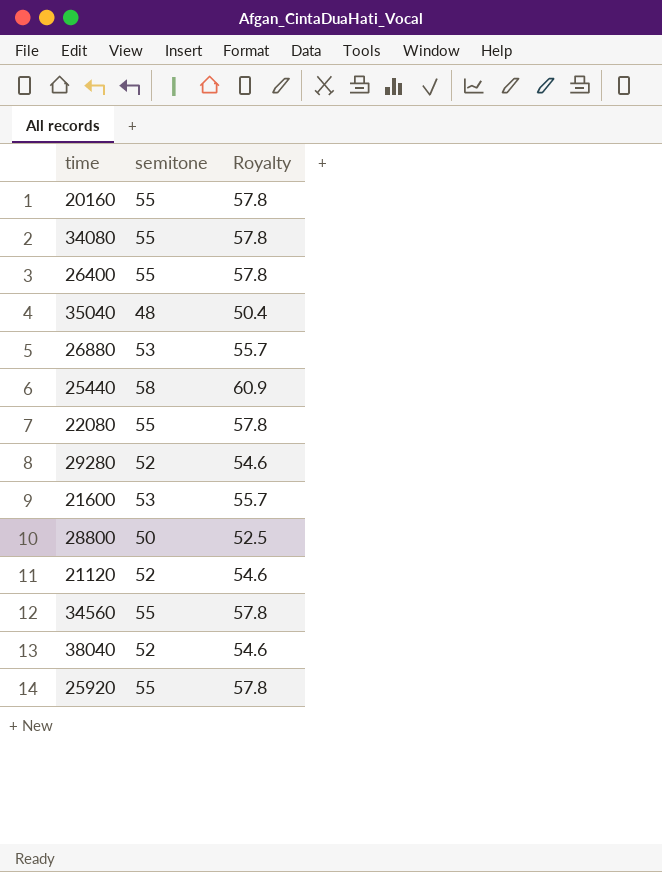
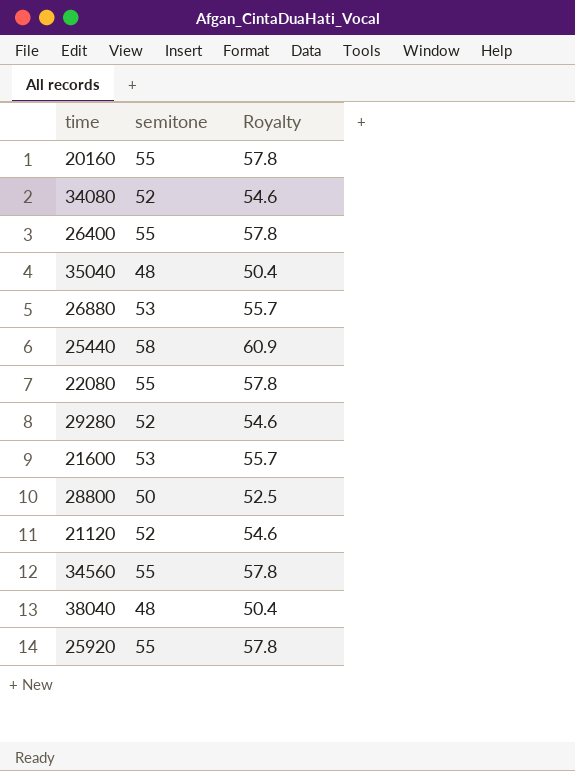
34080 | semitone: 55 -> 52
34080 | Royalty: 57.8 -> 54.6
38040 | semitone: 52 -> 48
38040 | Royalty: 54.6 -> 50.4

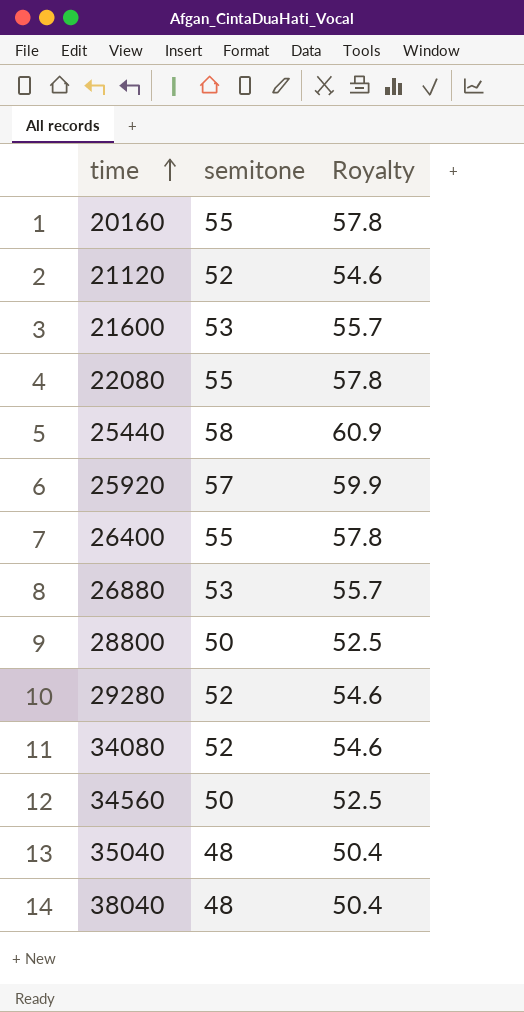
row order: none -> time ascending
25920 | semitone: 55 -> 57
25920 | Royalty: 57.8 -> 59.9
34560 | semitone: 55 -> 50
34560 | Royalty: 57.8 -> 52.5

